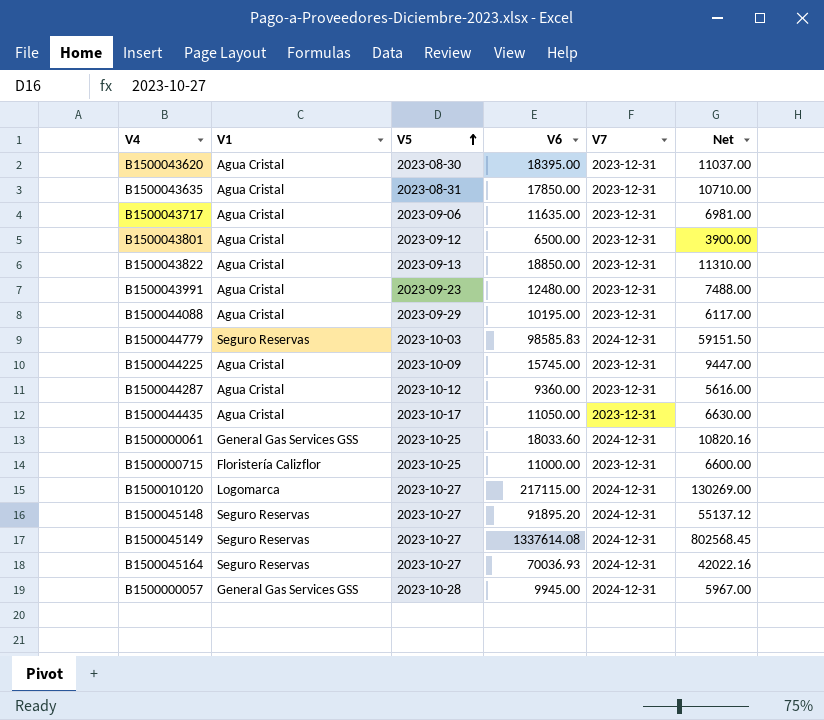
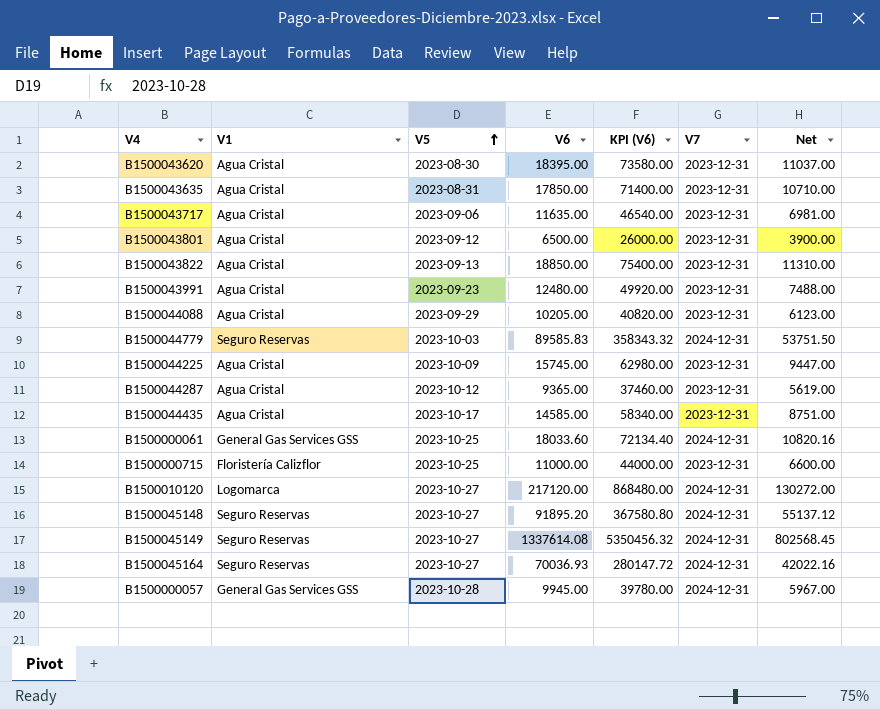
column KPI (V6) | formula: none -> [V6] * 4
B1500044088 | V6: 10195.00 -> 10205.00
B1500044088 | Net: 6117.00 -> 6123.00
B1500044779 | V6: 98585.83 -> 89585.83
B1500044779 | Net: 59151.50 -> 53751.50
B1500044287 | V6: 9360.00 -> 9365.00
B1500044287 | Net: 5616.00 -> 5619.00
B1500044435 | V6: 11050.00 -> 14585.00
B1500044435 | Net: 6630.00 -> 8751.00
B1500010120 | V6: 217115.00 -> 217120.00
B1500010120 | Net: 130269.00 -> 130272.00

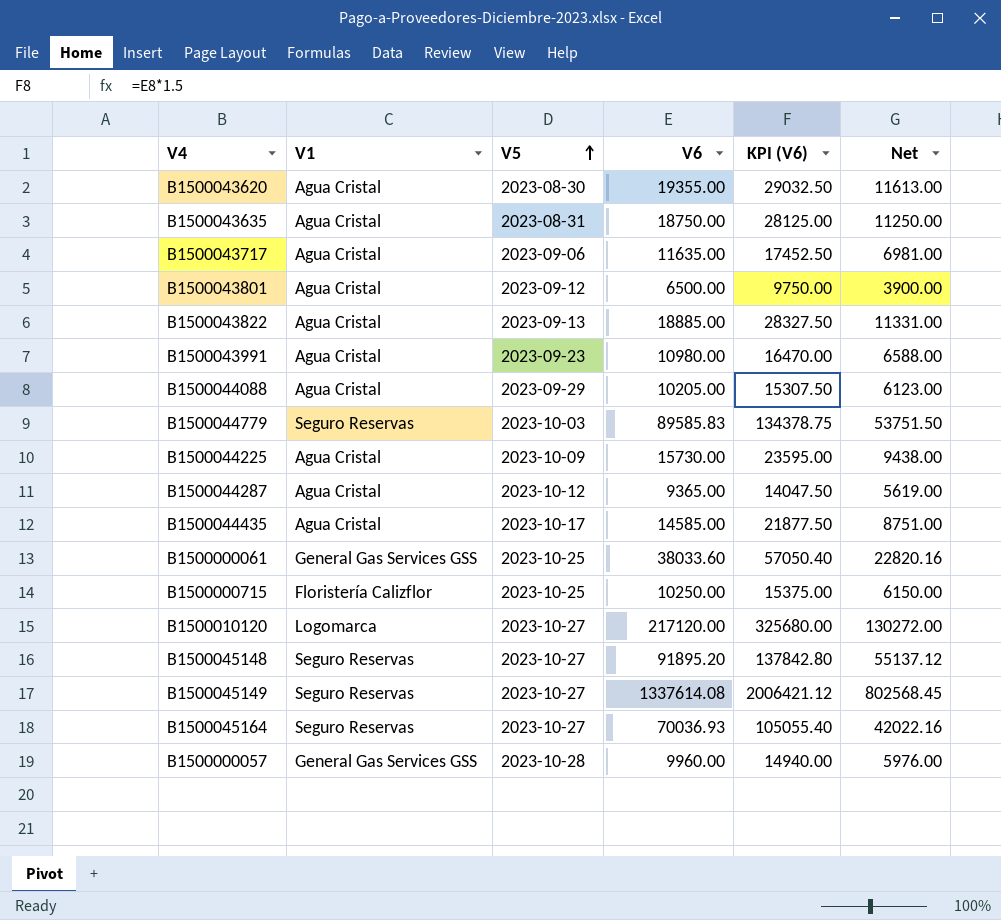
column V7 | position: 6 -> none
column KPI (V6) | formula: [V6] * 4 -> [V6] * 1.5
B1500043620 | V6: 18395.00 -> 19355.00
B1500043620 | Net: 11037.00 -> 11613.00
B1500043635 | V6: 17850.00 -> 18750.00
B1500043635 | Net: 10710.00 -> 11250.00
B1500043822 | V6: 18850.00 -> 18885.00
B1500043822 | Net: 11310.00 -> 11331.00
B1500043991 | V6: 12480.00 -> 10980.00
B1500043991 | Net: 7488.00 -> 6588.00
B1500044225 | V6: 15745.00 -> 15730.00
B1500044225 | Net: 9447.00 -> 9438.00
B1500000061 | V6: 18033.60 -> 38033.60
B1500000061 | Net: 10820.16 -> 22820.16
B1500000715 | V6: 11000.00 -> 10250.00
B1500000715 | Net: 6600.00 -> 6150.00
B1500000057 | V6: 9945.00 -> 9960.00
B1500000057 | Net: 5967.00 -> 5976.00

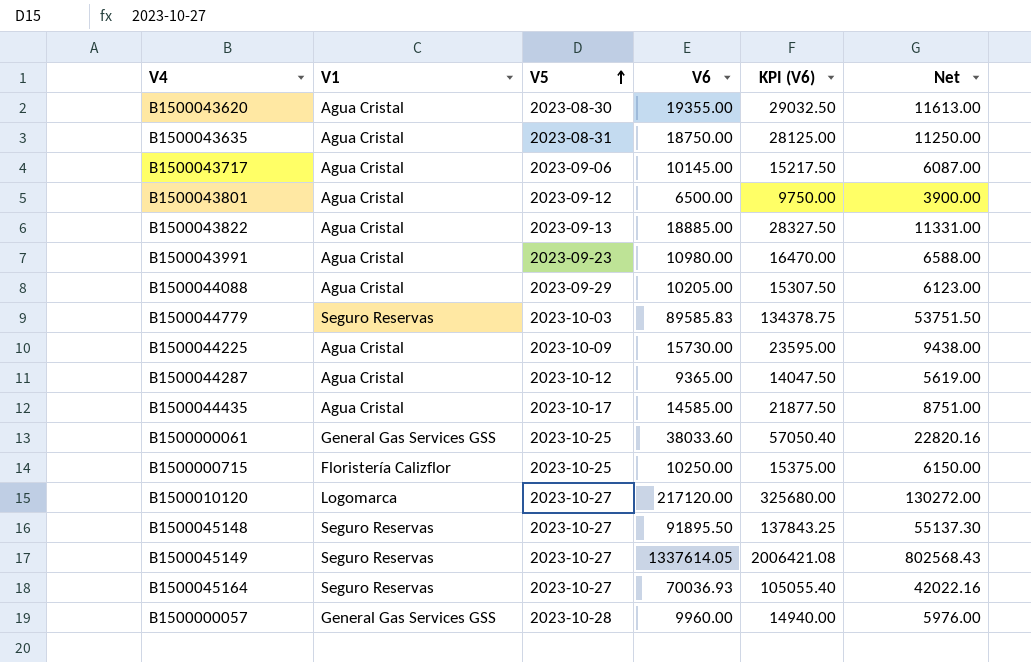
B1500043717 | V6: 11635.00 -> 10145.00
B1500043717 | KPI (V6): 17452.50 -> 15217.50
B1500043717 | Net: 6981.00 -> 6087.00
B1500045148 | V6: 91895.20 -> 91895.50
B1500045148 | KPI (V6): 137842.80 -> 137843.25
B1500045148 | Net: 55137.12 -> 55137.30
B1500045149 | V6: 1337614.08 -> 1337614.05
B1500045149 | KPI (V6): 2006421.12 -> 2006421.08
B1500045149 | Net: 802568.45 -> 802568.43

